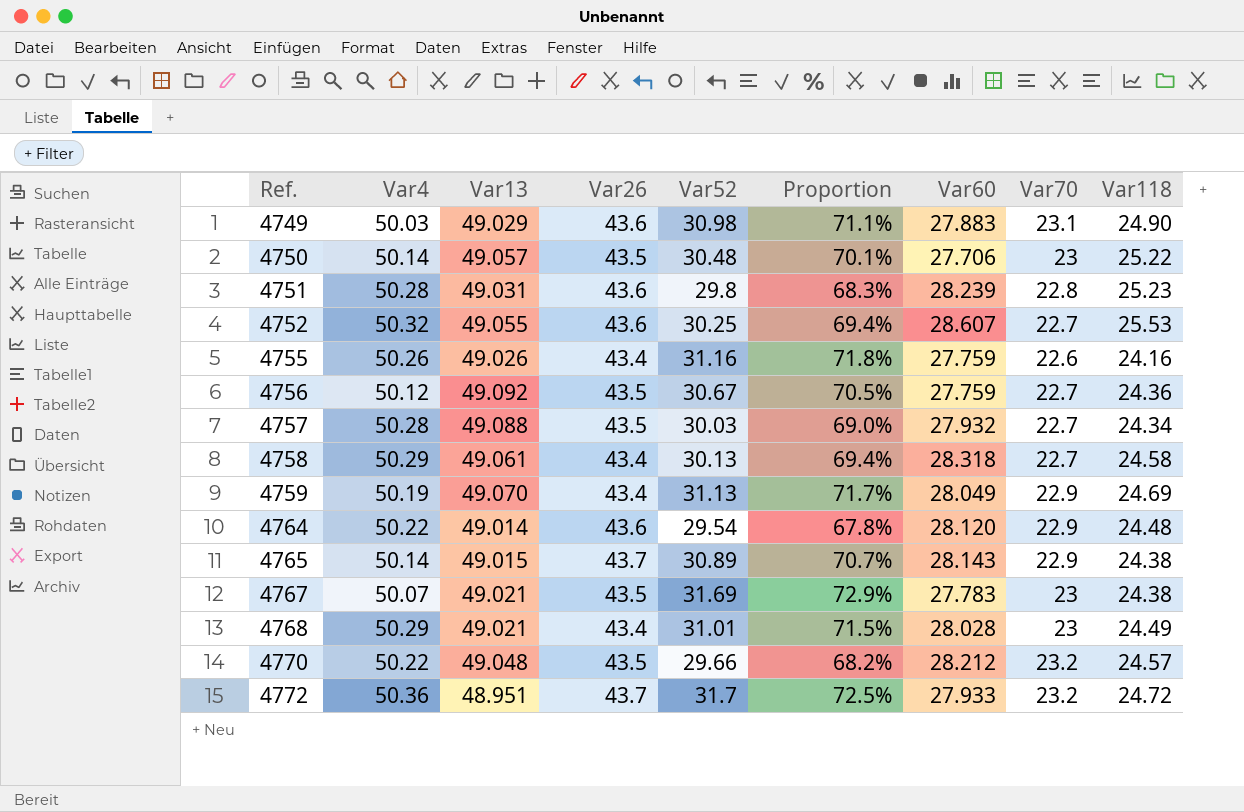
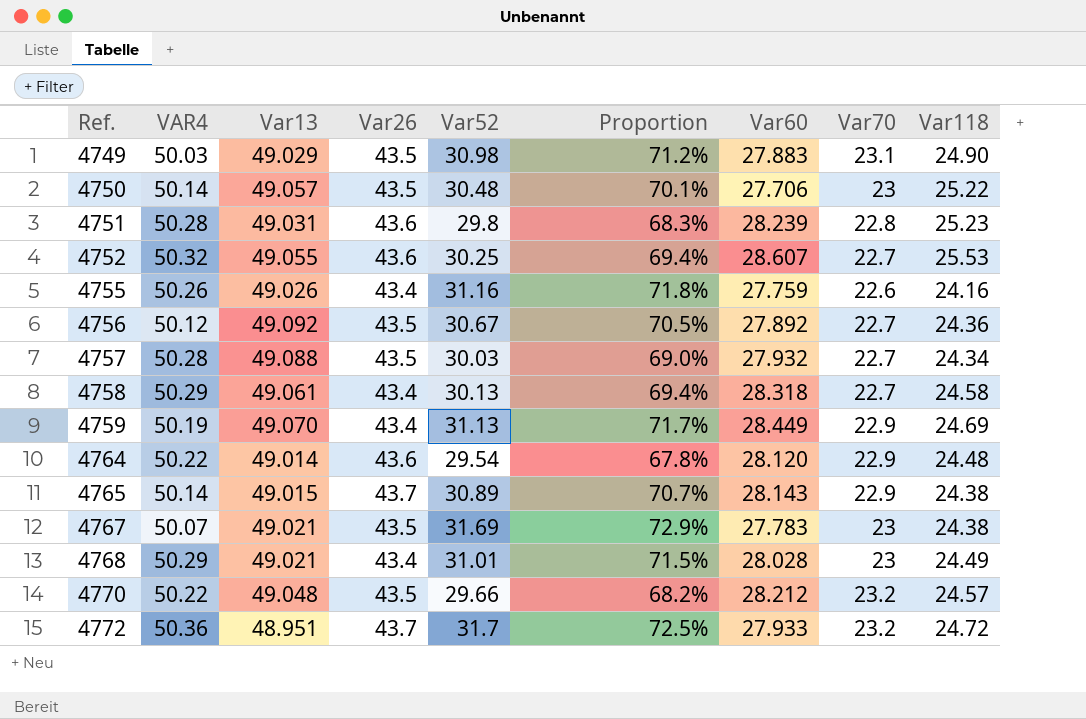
column name: Var4 -> VAR4
4749 | Var26: 43.6 -> 43.5
4749 | Proportion: 71.1% -> 71.2%
4756 | Var60: 27.759 -> 27.892
4759 | Var60: 28.049 -> 28.449

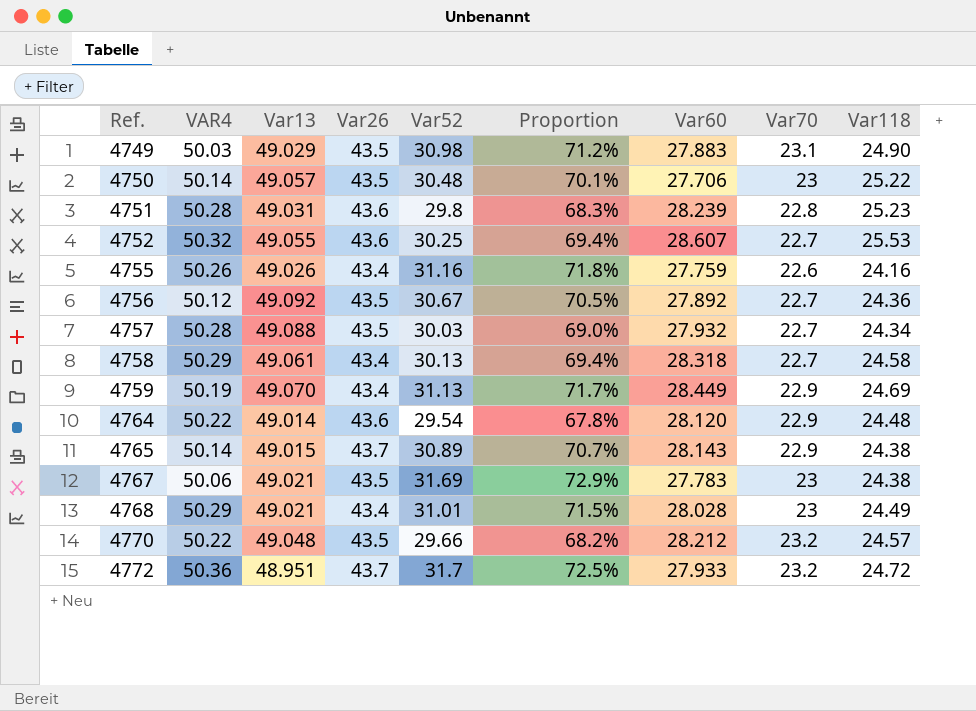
4767 | VAR4: 50.07 -> 50.06

